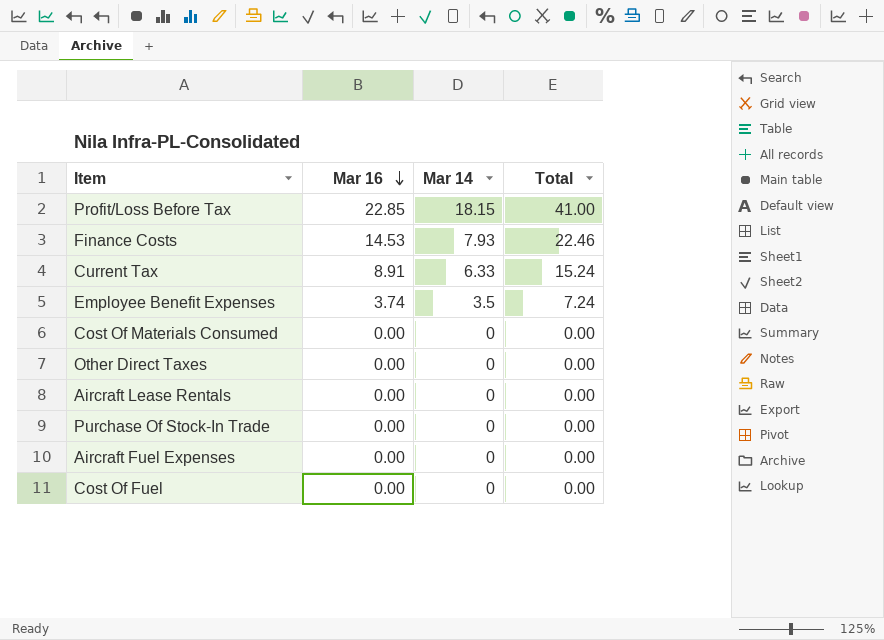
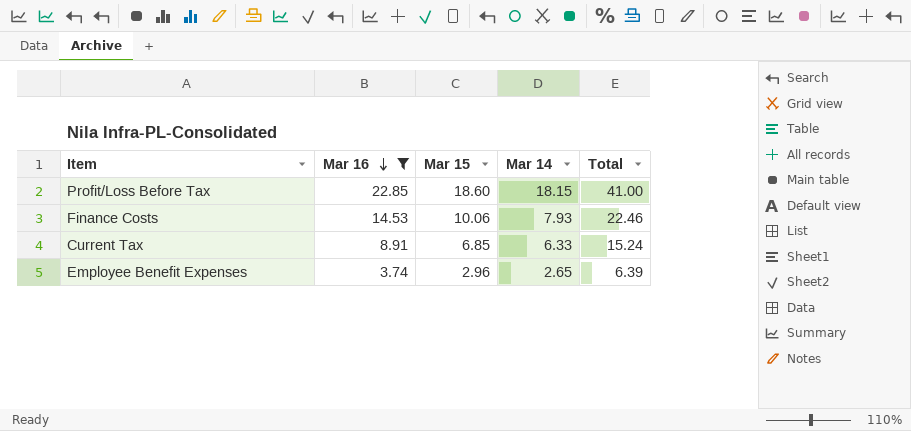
filter: none -> Mar 16 != 0.00
column Mar 15 | position: none -> 3
Employee Benefit Expenses | Mar 14: 3.5 -> 2.65
Employee Benefit Expenses | Total: 7.24 -> 6.39

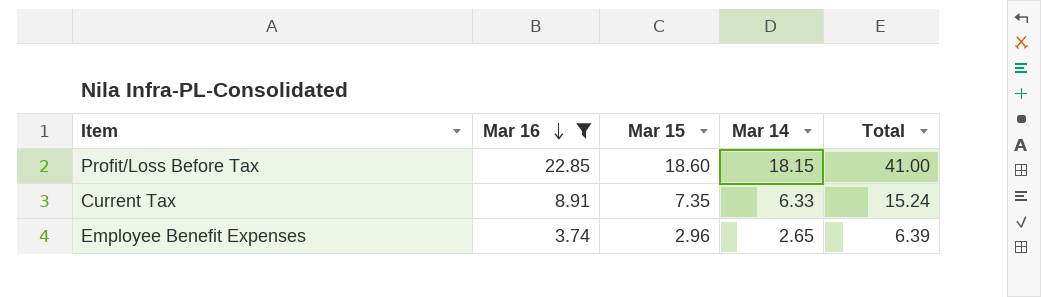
row Finance Costs: 14.53 | 10.06 | 7.93 | 22.46 -> none
Current Tax | Mar 15: 6.85 -> 7.35

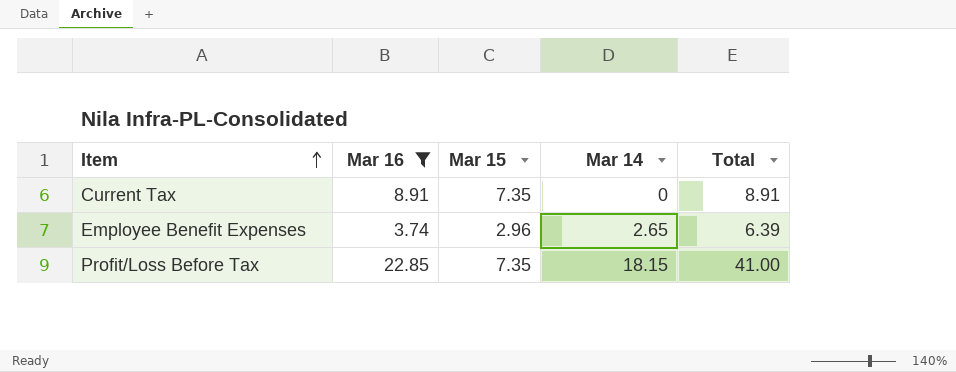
row order: Mar 16 descending -> Item ascending
Current Tax | Mar 14: 6.33 -> 0
Current Tax | Total: 15.24 -> 8.91
Profit/Loss Before Tax | Mar 15: 18.60 -> 7.35

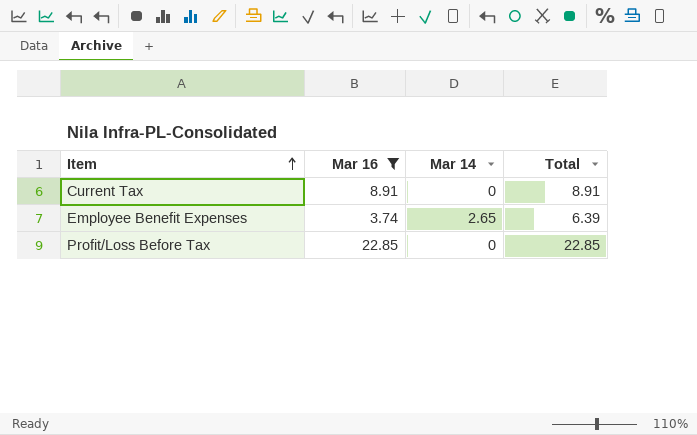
column Mar 15 | position: 3 -> none
Profit/Loss Before Tax | Mar 14: 18.15 -> 0
Profit/Loss Before Tax | Total: 41.00 -> 22.85

